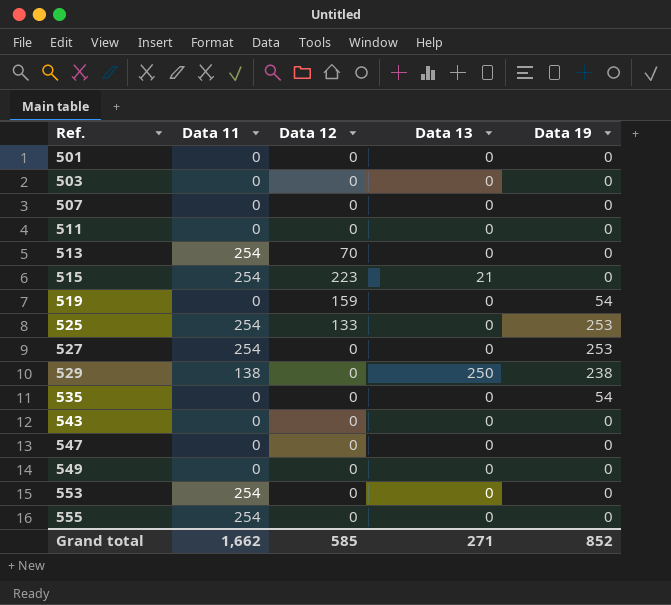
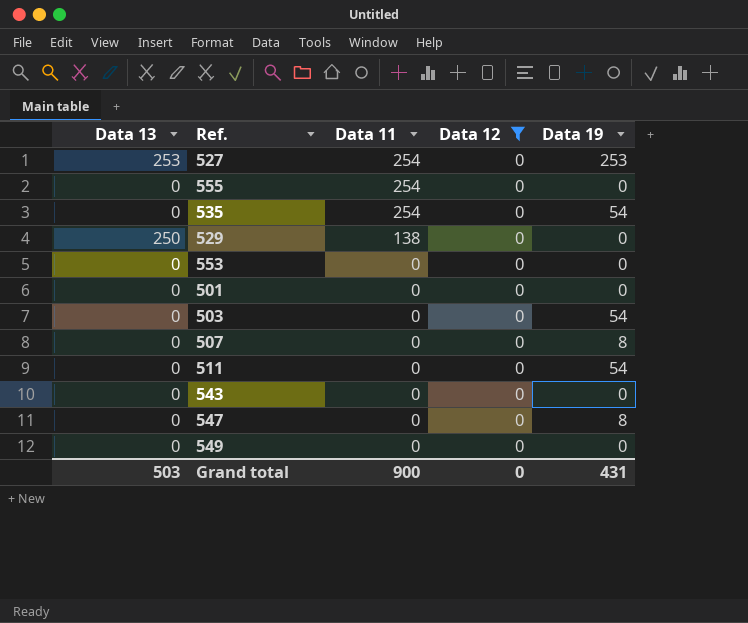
filter: none -> Data 12 = 0
row order: Ref. ascending -> Data 11 descending
column Data 13 | position: 4 -> 1
527 | Data 13: 0 -> 253
535 | Data 11: 0 -> 254
529 | Data 19: 238 -> 0
553 | Data 11: 254 -> 0
503 | Data 19: 0 -> 54
507 | Data 19: 0 -> 8
511 | Data 19: 0 -> 54
547 | Data 19: 0 -> 8
Grand total | Data 13: 271 -> 503
Grand total | Data 11: 1,662 -> 900
Grand total | Data 12: 585 -> 0
Grand total | Data 19: 852 -> 431

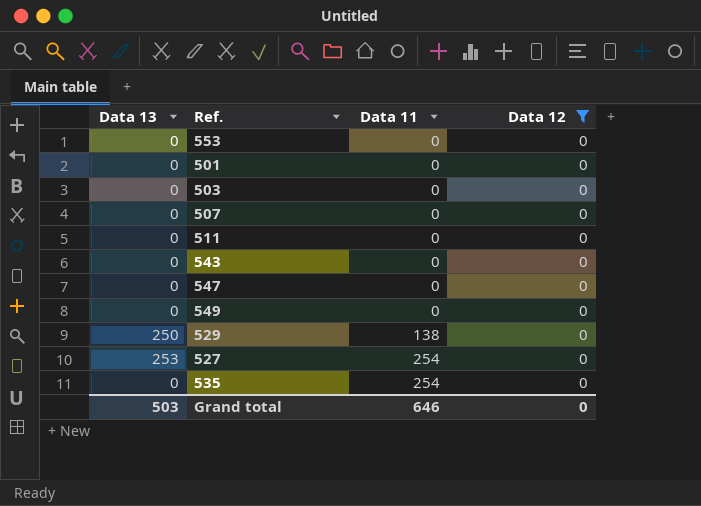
row order: Data 11 descending -> Data 11 ascending
column Data 19 | position: 5 -> none
row 555: 0 | 254 | 0 | 0 -> none
Grand total | Data 11: 900 -> 646

